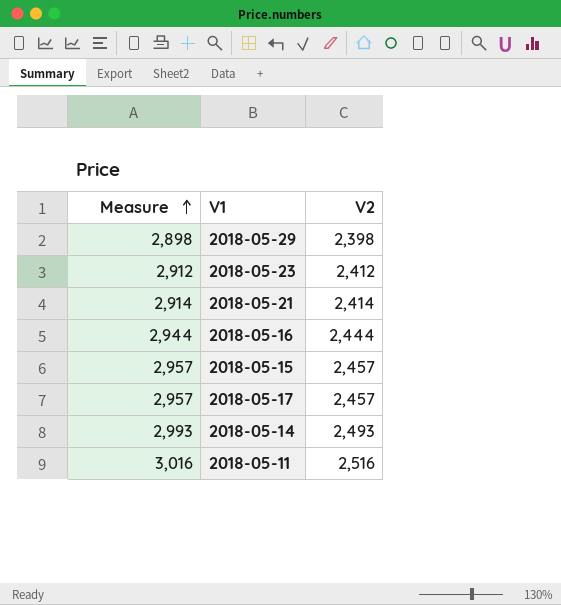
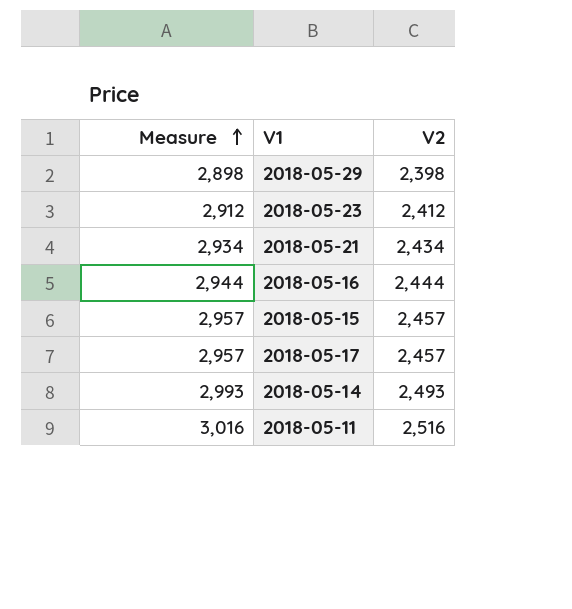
2018-05-21 | Measure: 2,914 -> 2,934
2018-05-21 | V2: 2,414 -> 2,434

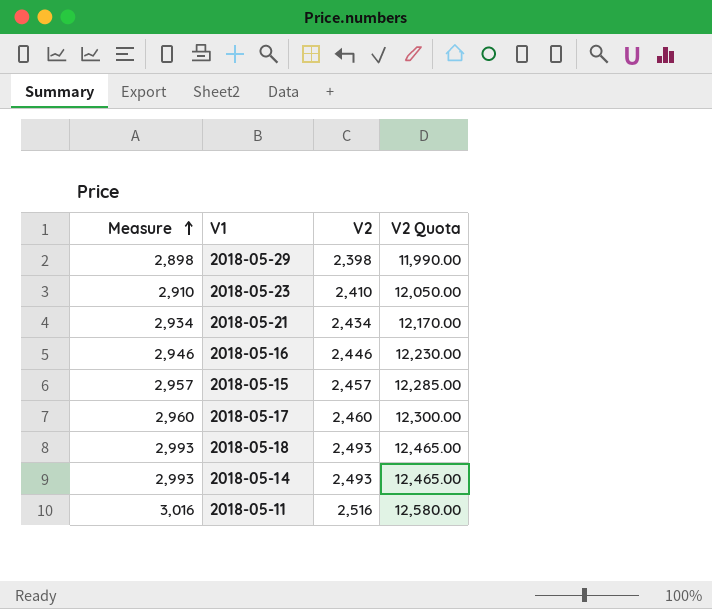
column V2 Quota | formula: none -> [V2] * 5
2018-05-23 | Measure: 2,912 -> 2,910
2018-05-23 | V2: 2,412 -> 2,410
2018-05-16 | Measure: 2,944 -> 2,946
2018-05-16 | V2: 2,444 -> 2,446
2018-05-17 | Measure: 2,957 -> 2,960
2018-05-17 | V2: 2,457 -> 2,460
row 2018-05-18: none -> 2,993 | 2,493 | 12,465.00

